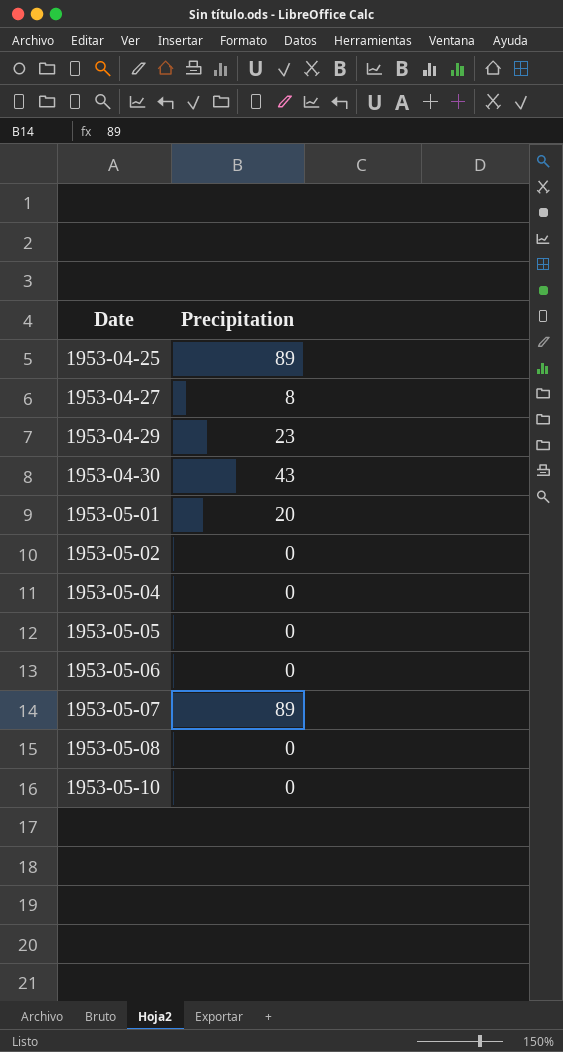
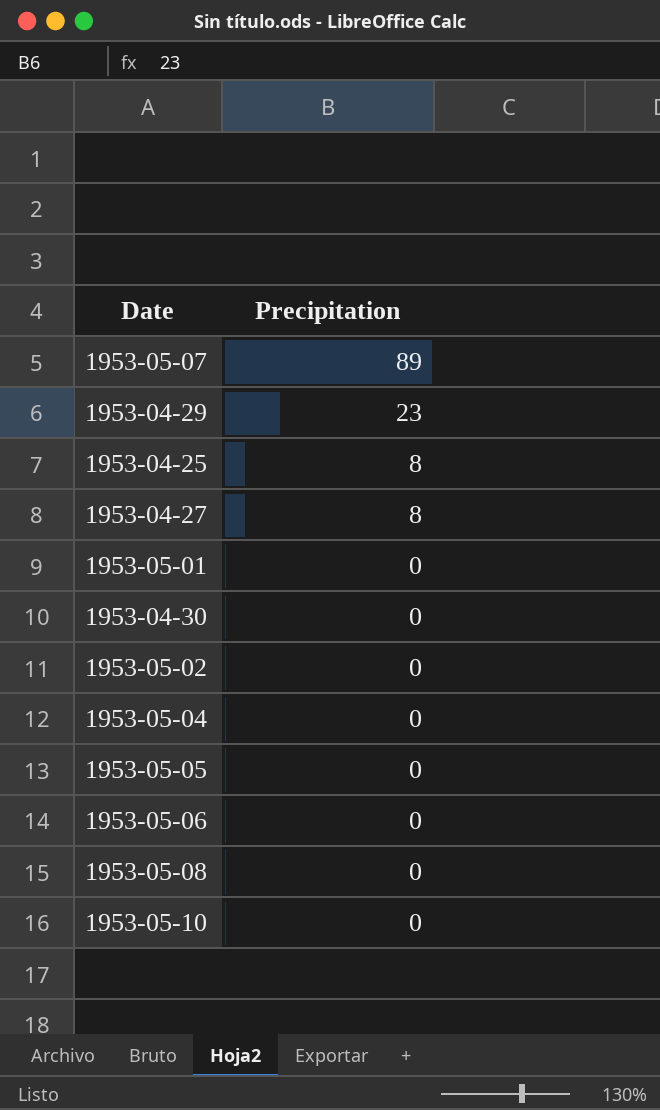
row order: Date ascending -> Precipitation descending
1953-04-25 | Precipitation: 89 -> 8
1953-05-01 | Precipitation: 20 -> 0
1953-04-30 | Precipitation: 43 -> 0

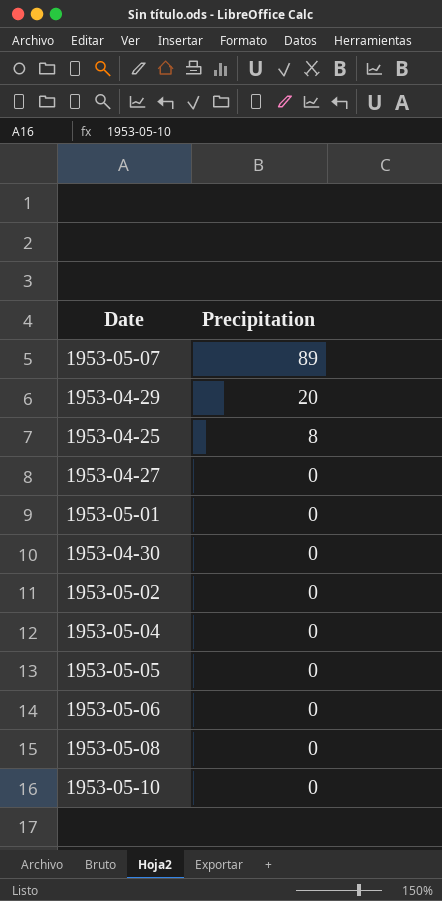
1953-04-29 | Precipitation: 23 -> 20
1953-04-27 | Precipitation: 8 -> 0

